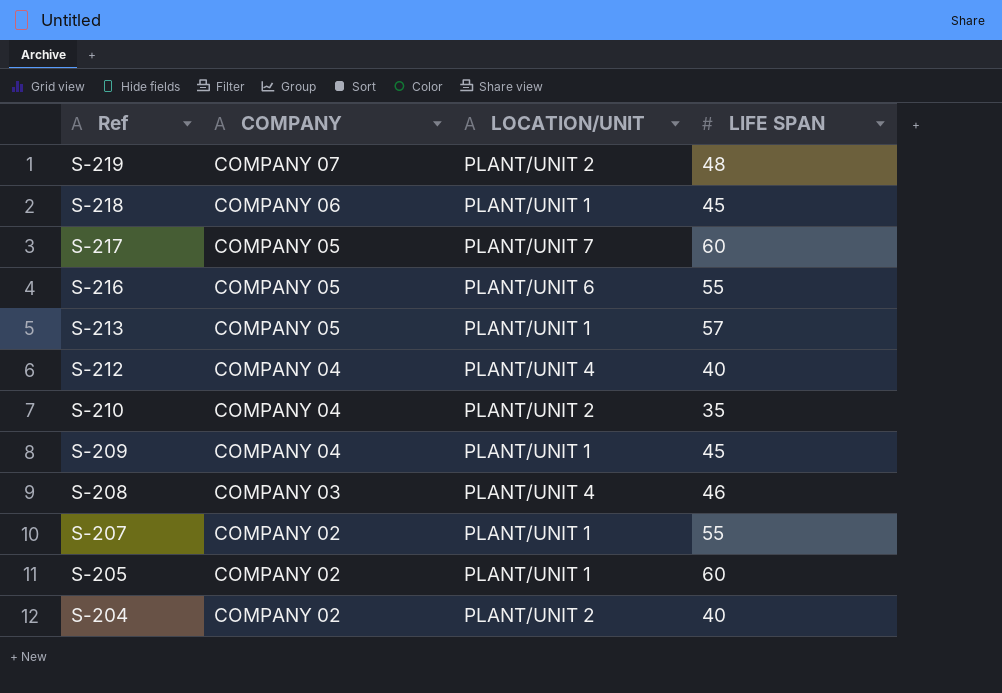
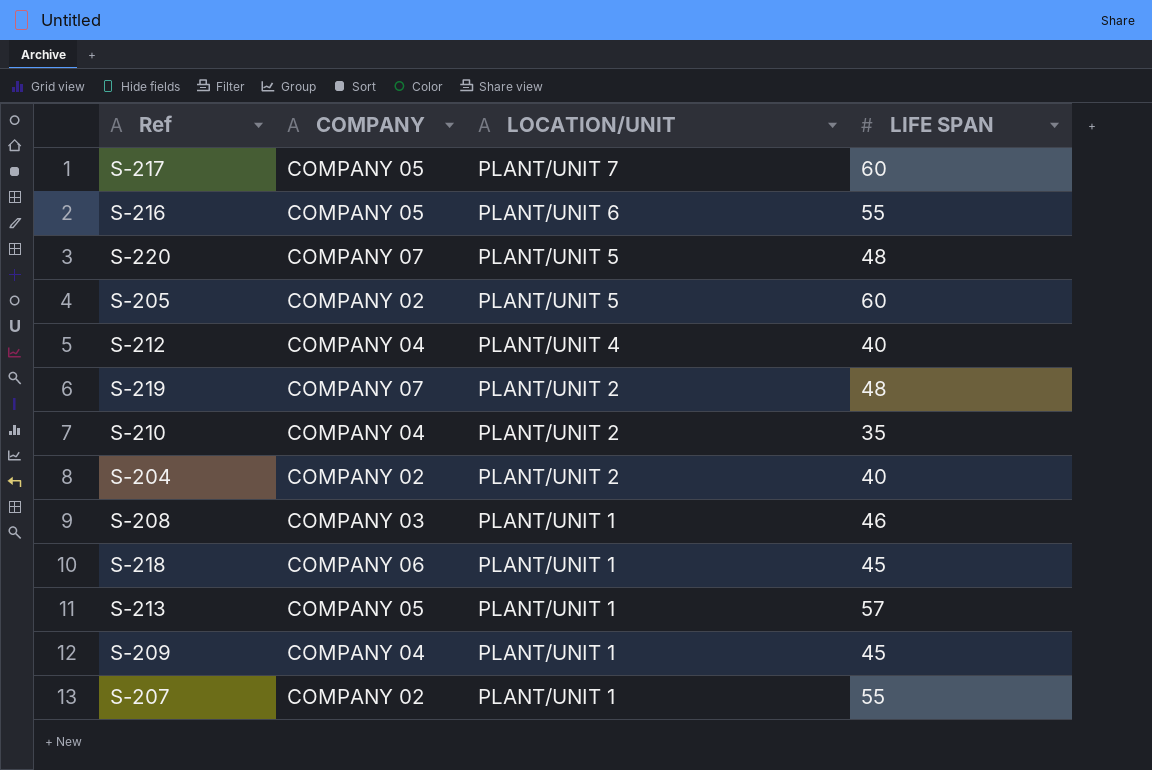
row order: Ref descending -> LOCATION/UNIT descending
row S-220: none -> COMPANY 07 | PLANT/UNIT 5 | 48
S-205 | LOCATION/UNIT: PLANT/UNIT 1 -> PLANT/UNIT 5
S-208 | LOCATION/UNIT: PLANT/UNIT 4 -> PLANT/UNIT 1

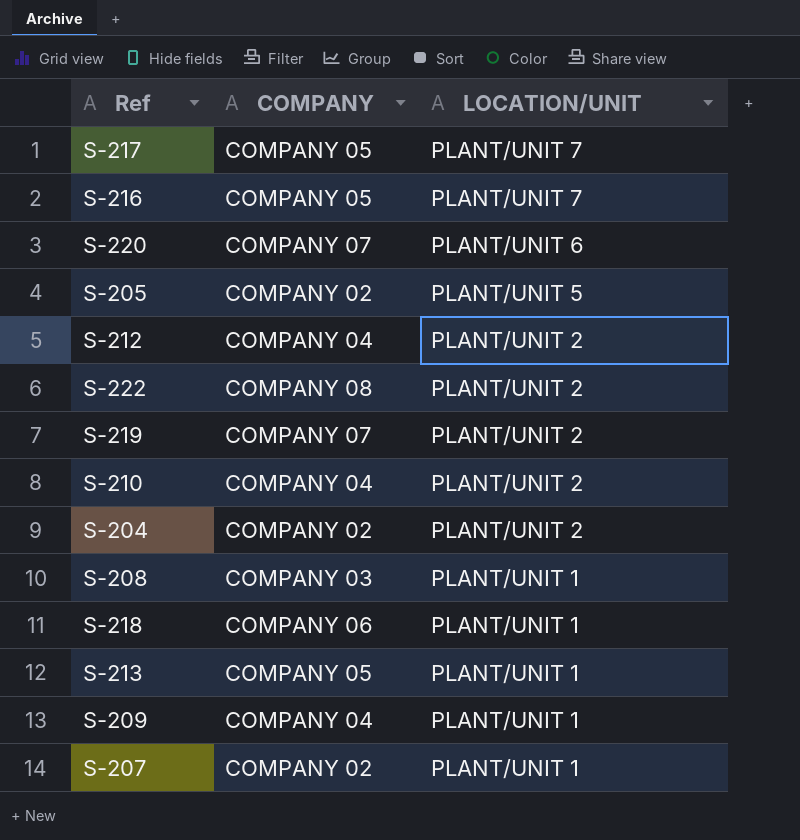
column LIFE SPAN | position: 4 -> none
S-216 | LOCATION/UNIT: PLANT/UNIT 6 -> PLANT/UNIT 7
S-220 | LOCATION/UNIT: PLANT/UNIT 5 -> PLANT/UNIT 6
S-212 | LOCATION/UNIT: PLANT/UNIT 4 -> PLANT/UNIT 2
row S-222: none -> COMPANY 08 | PLANT/UNIT 2

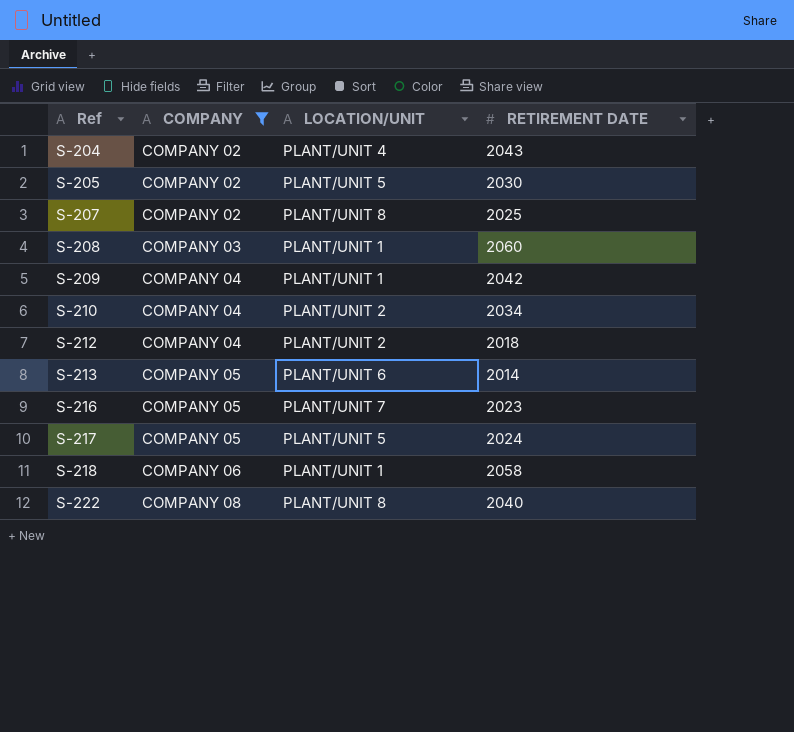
filter: none -> COMPANY != COMPANY 07
row order: LOCATION/UNIT descending -> Ref ascending
column RETIREMENT DATE | position: none -> 4
S-204 | LOCATION/UNIT: PLANT/UNIT 2 -> PLANT/UNIT 4
S-207 | LOCATION/UNIT: PLANT/UNIT 1 -> PLANT/UNIT 8
S-213 | LOCATION/UNIT: PLANT/UNIT 1 -> PLANT/UNIT 6
S-217 | LOCATION/UNIT: PLANT/UNIT 7 -> PLANT/UNIT 5
S-222 | LOCATION/UNIT: PLANT/UNIT 2 -> PLANT/UNIT 8

